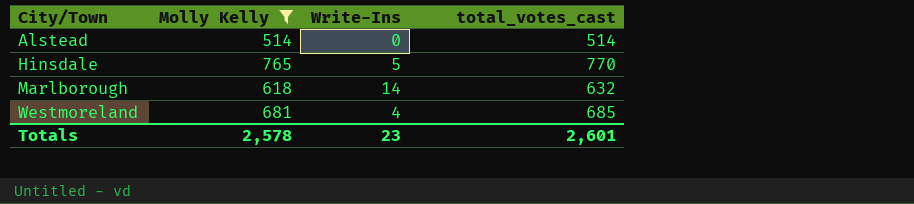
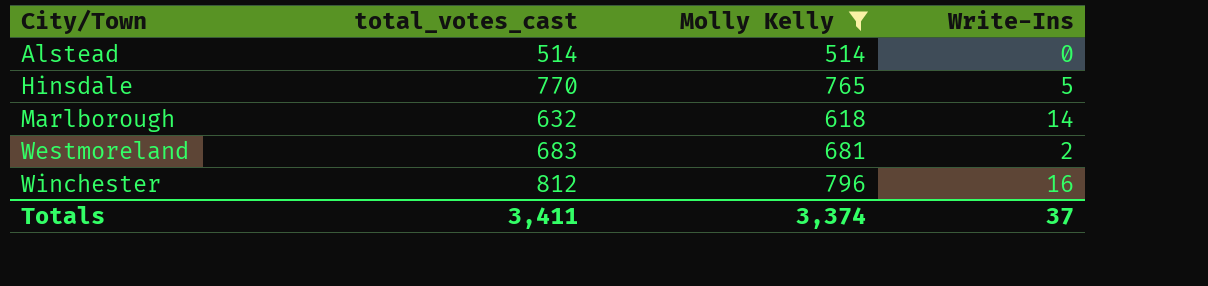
column total_votes_cast | position: 4 -> 2
Westmoreland | total_votes_cast: 685 -> 683
Westmoreland | Write-Ins: 4 -> 2
row Winchester: none -> 812 | 796 | 16
Totals | total_votes_cast: 2,601 -> 3,411
Totals | Molly Kelly: 2,578 -> 3,374
Totals | Write-Ins: 23 -> 37

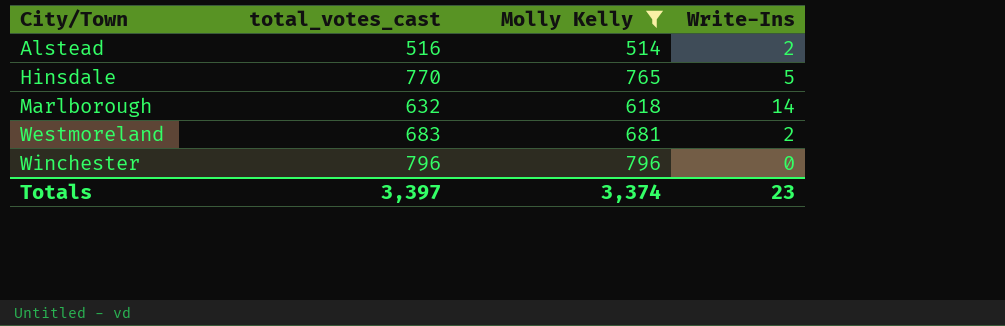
Alstead | total_votes_cast: 514 -> 516
Alstead | Write-Ins: 0 -> 2
Winchester | total_votes_cast: 812 -> 796
Winchester | Write-Ins: 16 -> 0
Totals | total_votes_cast: 3,411 -> 3,397
Totals | Write-Ins: 37 -> 23

